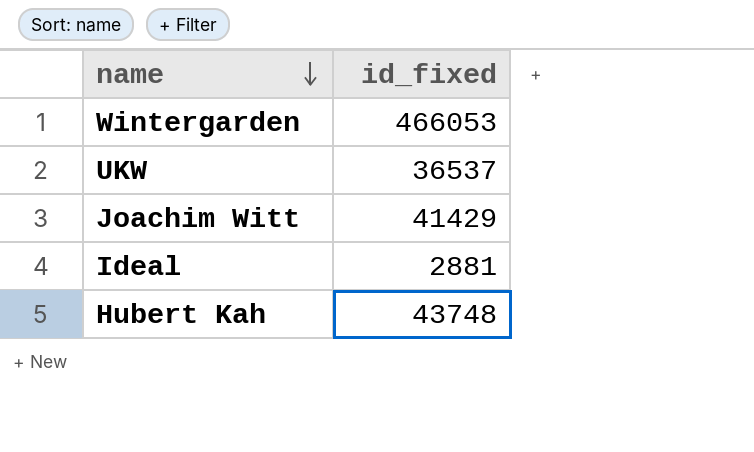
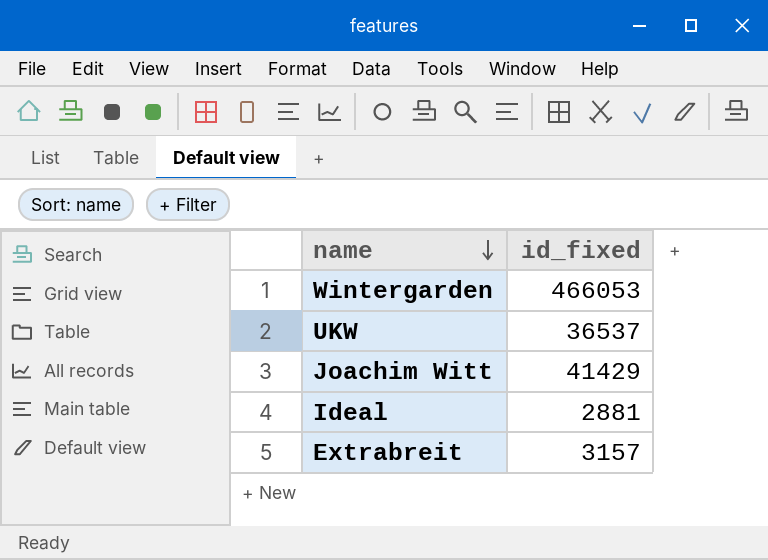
row Hubert Kah: 43748 -> none
row Extrabreit: none -> 3157

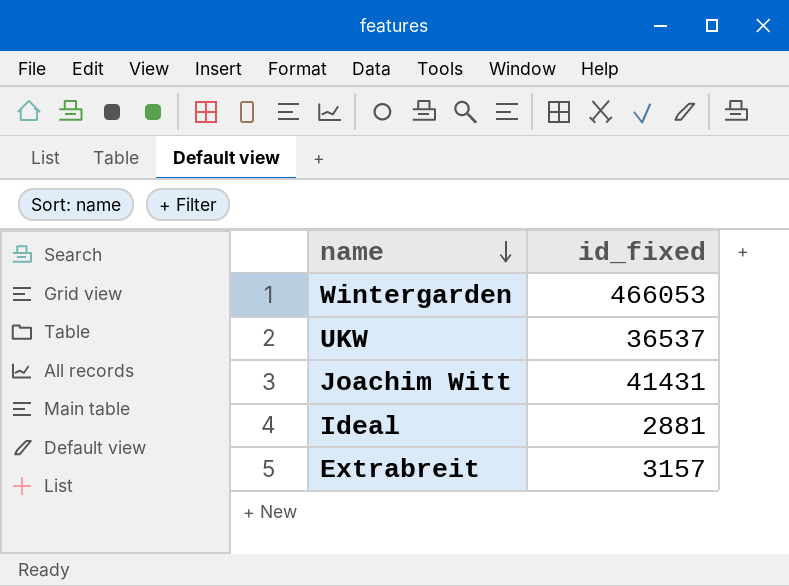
Joachim Witt | id_fixed: 41429 -> 41431

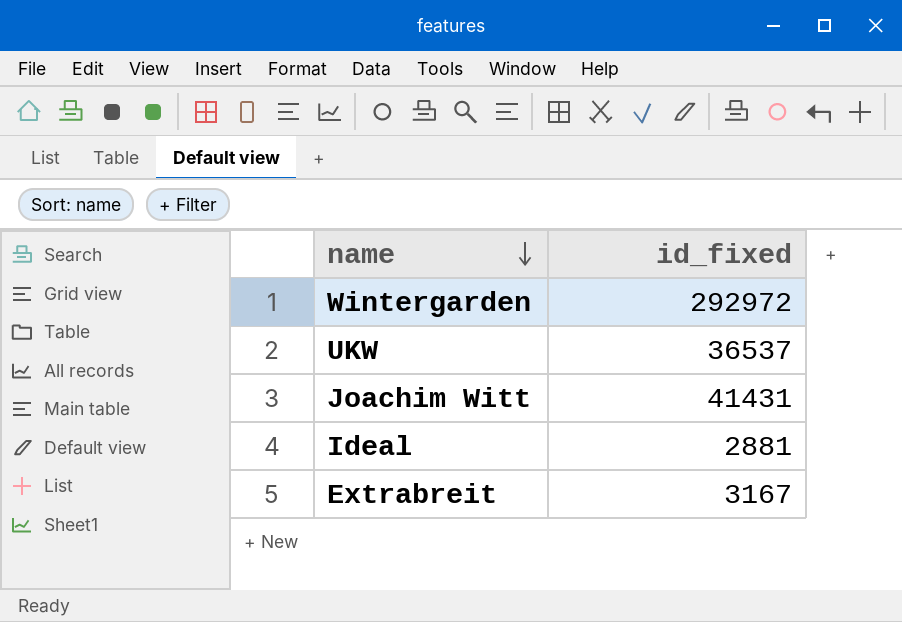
Wintergarden | id_fixed: 466053 -> 292972
Extrabreit | id_fixed: 3157 -> 3167

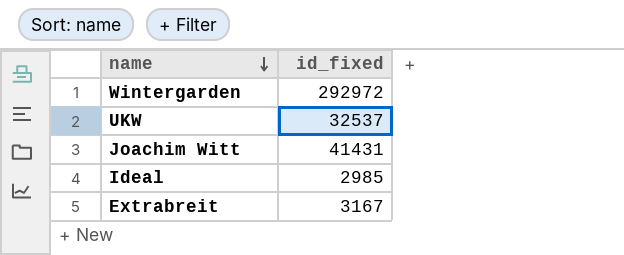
UKW | id_fixed: 36537 -> 32537
Ideal | id_fixed: 2881 -> 2985

